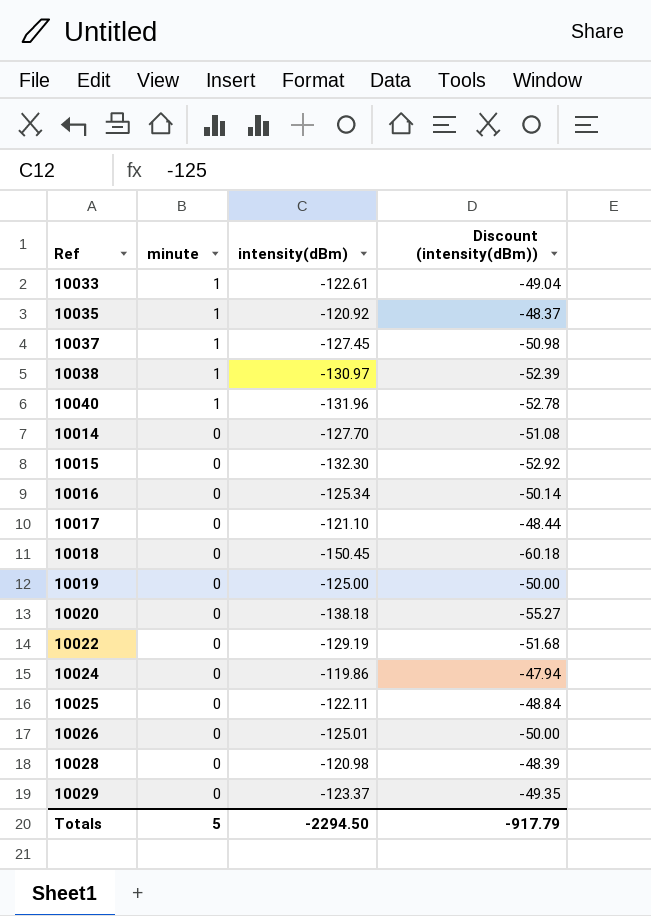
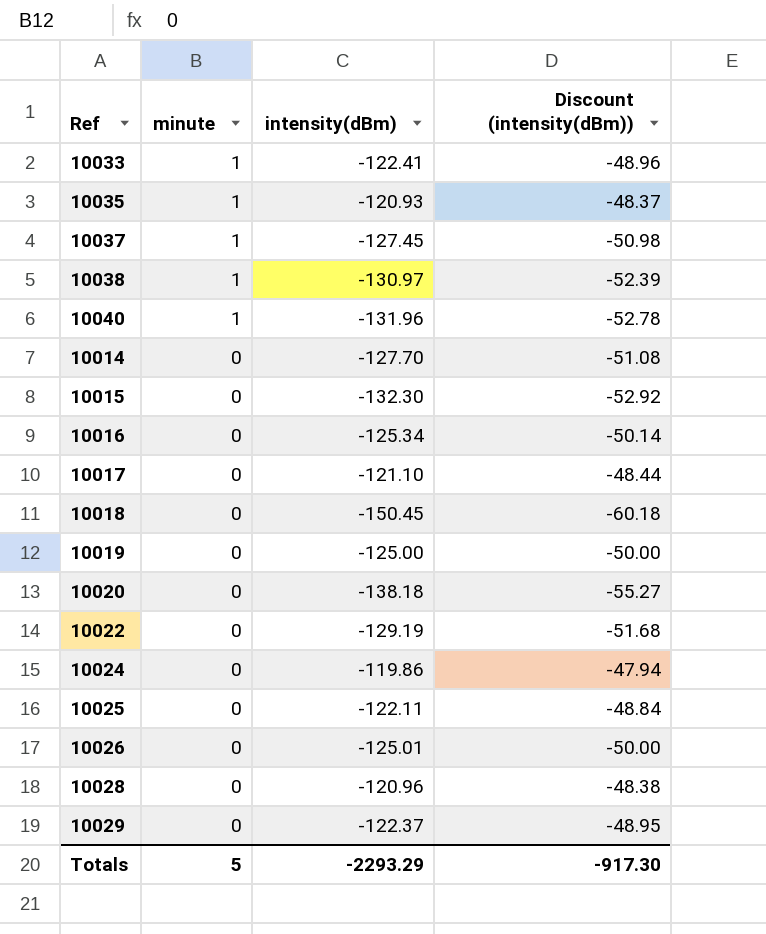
10033 | intensity(dBm): -122.61 -> -122.41
10033 | Discount (intensity(dBm)): -49.04 -> -48.96
10035 | intensity(dBm): -120.92 -> -120.93
10028 | intensity(dBm): -120.98 -> -120.96
10028 | Discount (intensity(dBm)): -48.39 -> -48.38
10029 | intensity(dBm): -123.37 -> -122.37
10029 | Discount (intensity(dBm)): -49.35 -> -48.95
Totals | intensity(dBm): -2294.50 -> -2293.29
Totals | Discount (intensity(dBm)): -917.79 -> -917.30

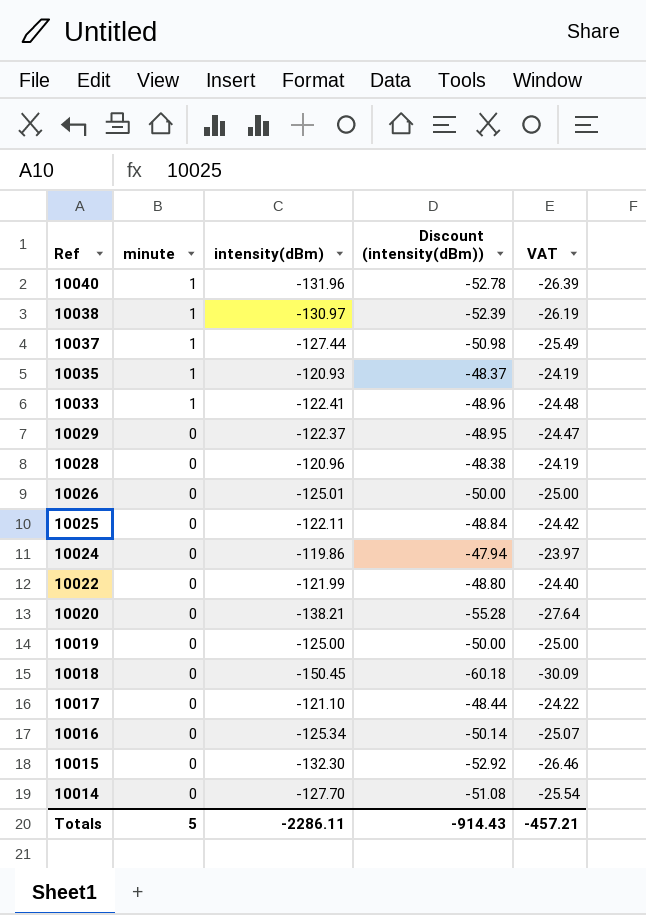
row order: minute descending -> Ref descending
column VAT | formula: none -> [intensity(dBm)] * 0.2
10037 | intensity(dBm): -127.45 -> -127.44
10022 | intensity(dBm): -129.19 -> -121.99
10022 | Discount (intensity(dBm)): -51.68 -> -48.80
10020 | intensity(dBm): -138.18 -> -138.21
10020 | Discount (intensity(dBm)): -55.27 -> -55.28
Totals | intensity(dBm): -2293.29 -> -2286.11
Totals | Discount (intensity(dBm)): -917.30 -> -914.43

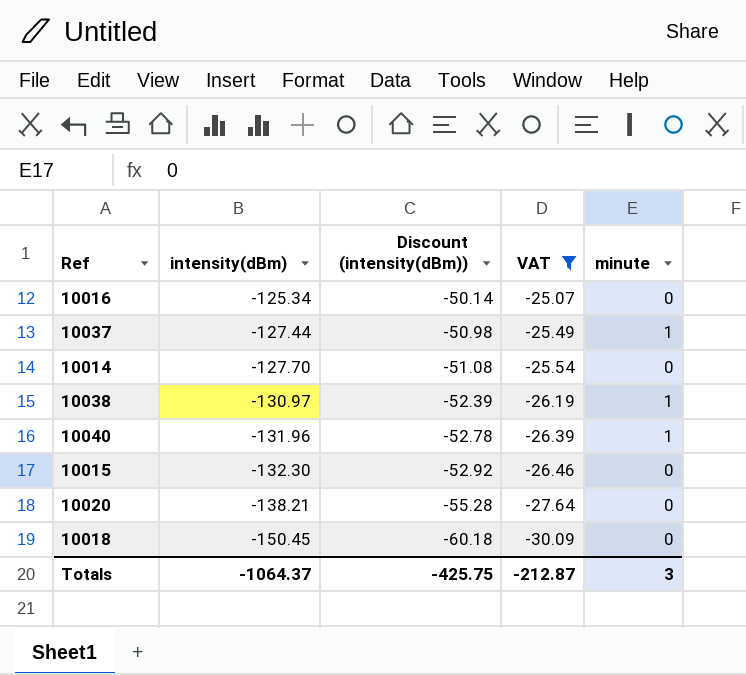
filter: none -> VAT <= -25.07
row order: Ref descending -> intensity(dBm) descending
column minute | position: 2 -> 5
Totals | intensity(dBm): -2286.11 -> -1064.37
Totals | Discount (intensity(dBm)): -914.43 -> -425.75
Totals | VAT: -457.21 -> -212.87
Totals | minute: 5 -> 3

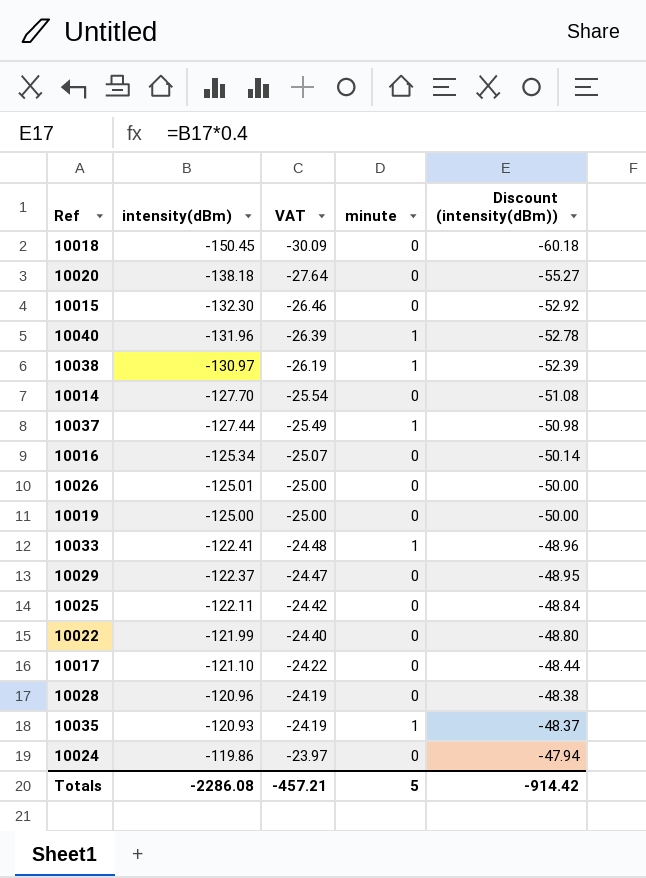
filter: VAT <= -25.07 -> none
row order: intensity(dBm) descending -> intensity(dBm) ascending
column Discount (intensity(dBm)) | position: 3 -> 5
10020 | intensity(dBm): -138.21 -> -138.18
10020 | Discount (intensity(dBm)): -55.28 -> -55.27
Totals | intensity(dBm): -1064.37 -> -2286.08
Totals | VAT: -212.87 -> -457.21
Totals | minute: 3 -> 5
Totals | Discount (intensity(dBm)): -425.75 -> -914.42

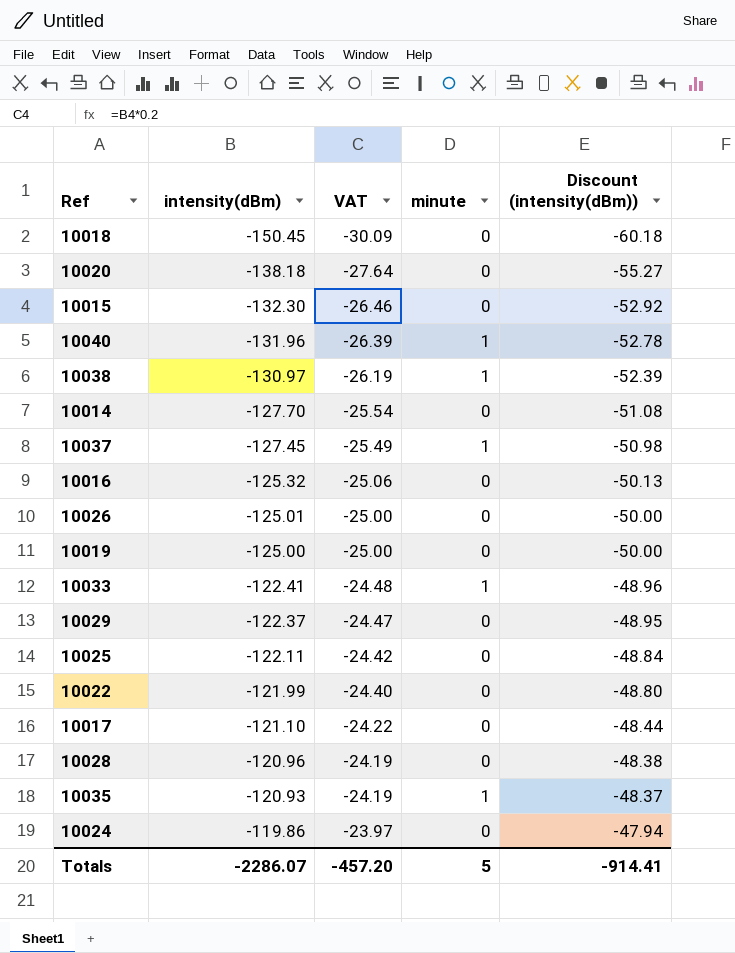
10037 | intensity(dBm): -127.44 -> -127.45
10016 | intensity(dBm): -125.34 -> -125.32
10016 | VAT: -25.07 -> -25.06
10016 | Discount (intensity(dBm)): -50.14 -> -50.13
Totals | intensity(dBm): -2286.08 -> -2286.07
Totals | VAT: -457.21 -> -457.20
Totals | Discount (intensity(dBm)): -914.42 -> -914.41

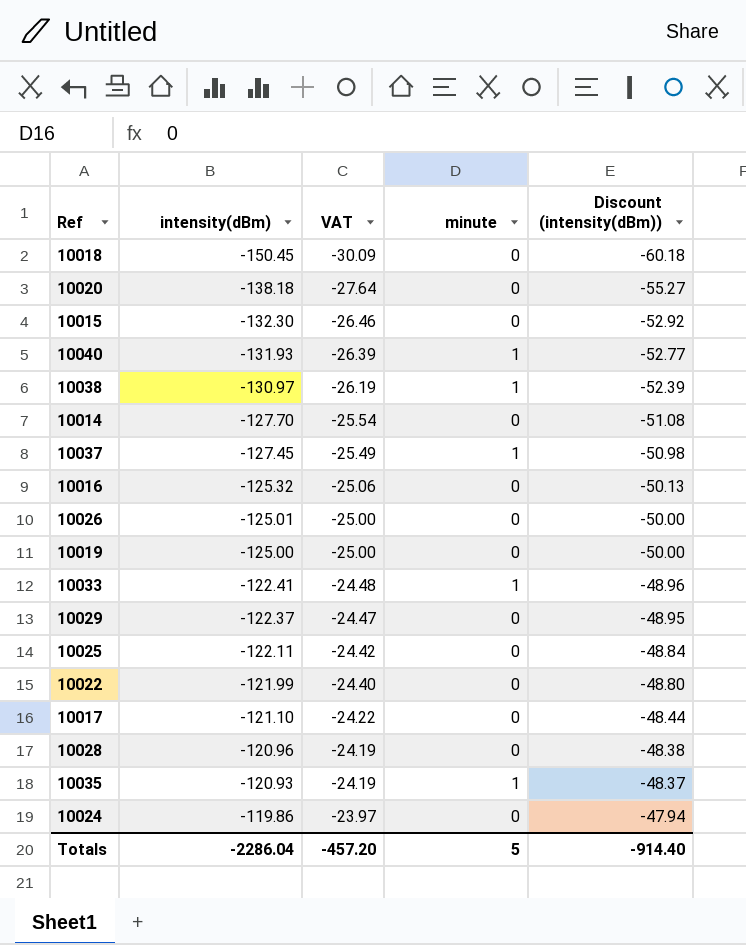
10040 | intensity(dBm): -131.96 -> -131.93
10040 | Discount (intensity(dBm)): -52.78 -> -52.77
Totals | intensity(dBm): -2286.07 -> -2286.04
Totals | Discount (intensity(dBm)): -914.41 -> -914.40

